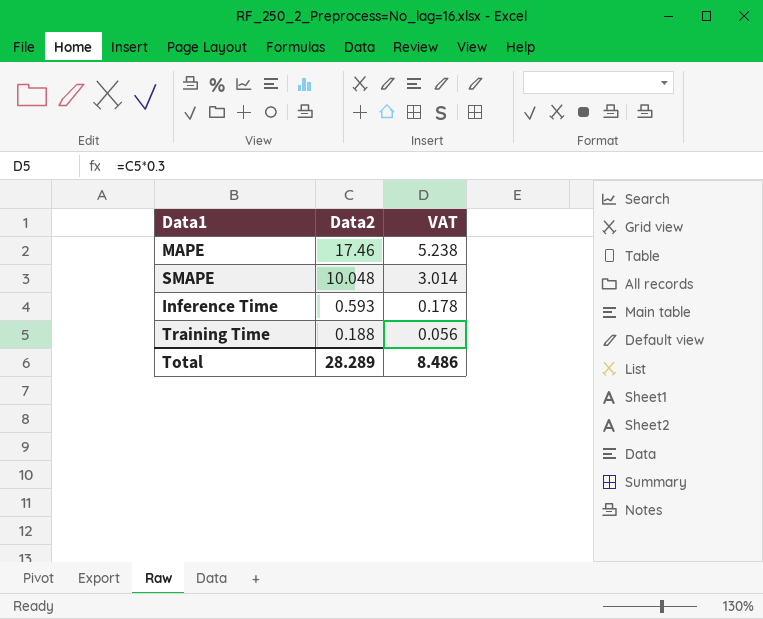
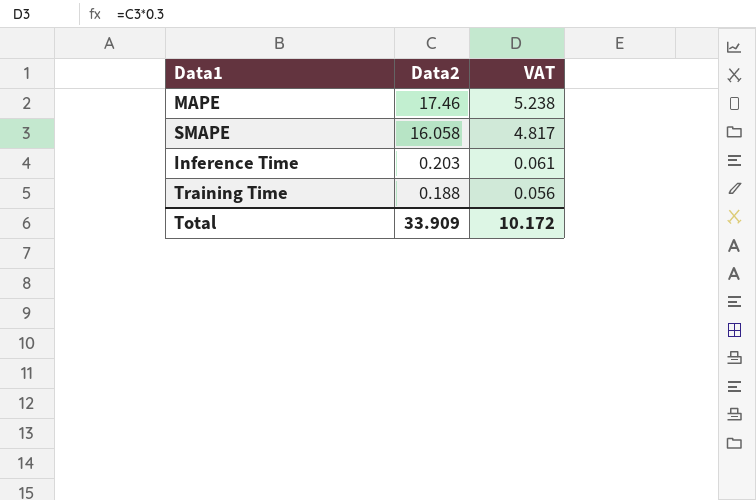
SMAPE | Data2: 10.048 -> 16.058
SMAPE | VAT: 3.014 -> 4.817
Inference Time | Data2: 0.593 -> 0.203
Inference Time | VAT: 0.178 -> 0.061
Total | Data2: 28.289 -> 33.909
Total | VAT: 8.486 -> 10.172

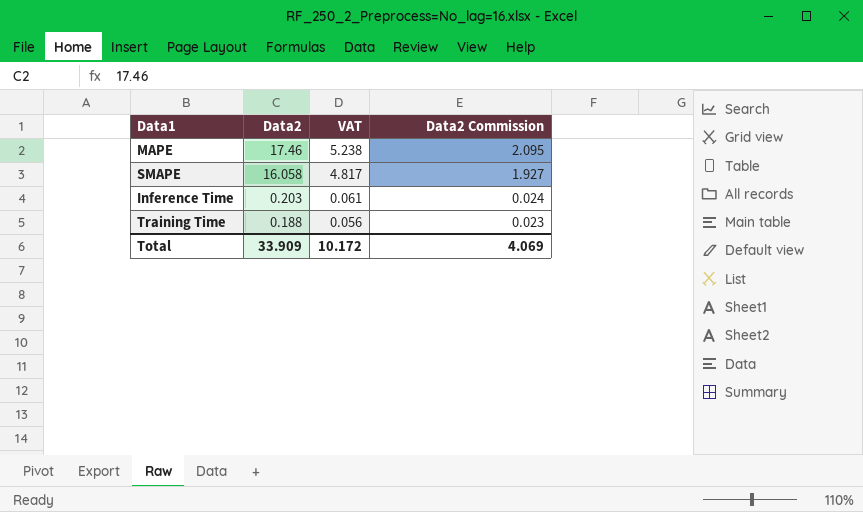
column Data2 Commission | formula: none -> [Data2] * 0.12

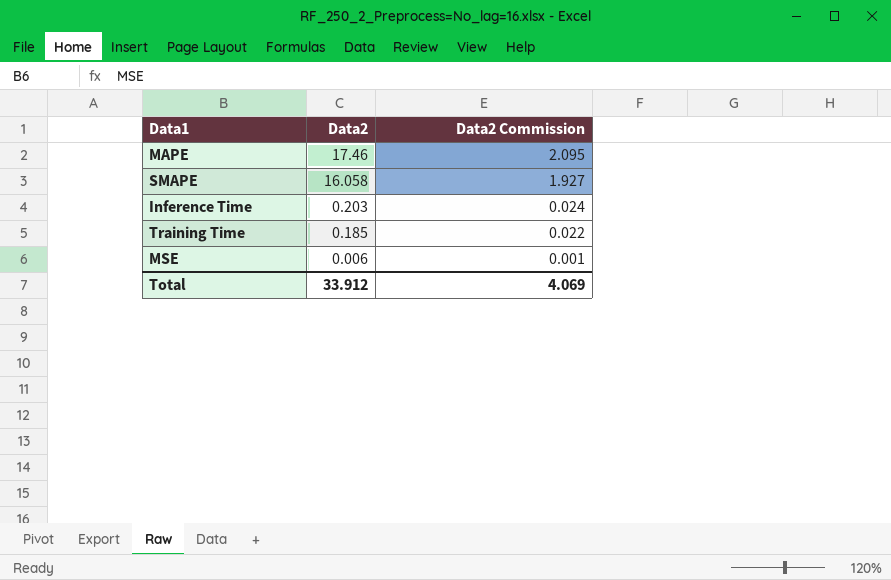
column VAT | formula: [Data2] * 0.3 -> none
Training Time | Data2: 0.188 -> 0.185
Training Time | Data2 Commission: 0.023 -> 0.022
row MSE: none -> 0.006 | 0.001
Total | Data2: 33.909 -> 33.912

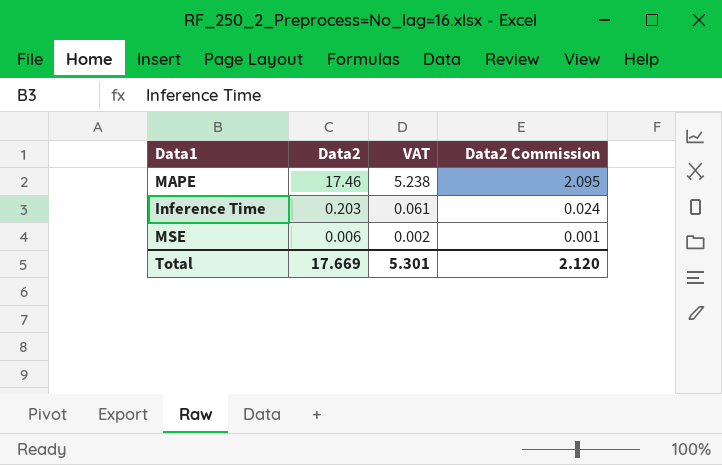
column VAT | formula: none -> [Data2] * 0.3
row SMAPE: 16.058 | 1.927 -> none
row Training Time: 0.185 | 0.022 -> none
Total | Data2: 33.912 -> 17.669
Total | Data2 Commission: 4.069 -> 2.120

